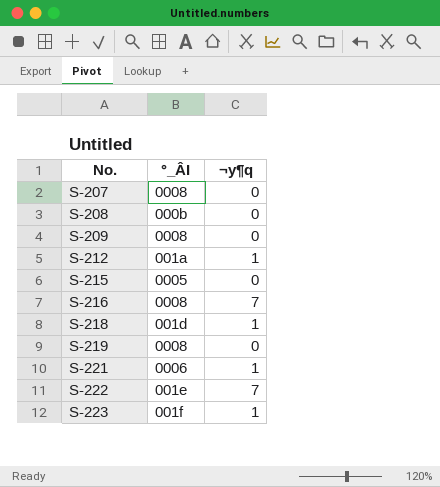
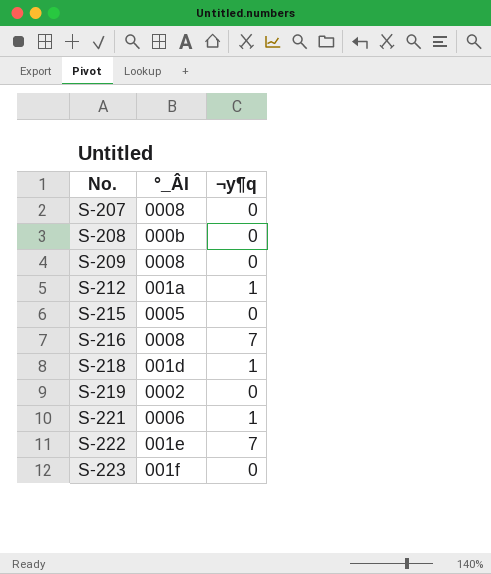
S-219 | °_ÂI: 0008 -> 0002
S-223 | ¬y¶q: 1 -> 0

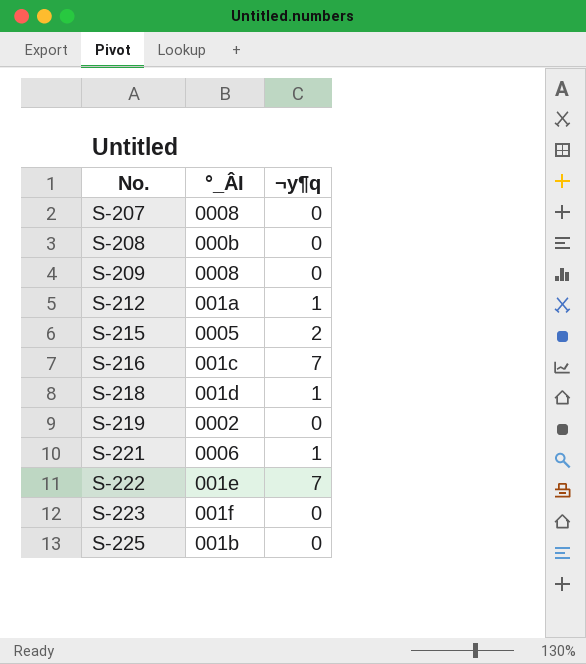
S-215 | ¬y¶q: 0 -> 2
S-216 | °_ÂI: 0008 -> 001c
row S-225: none -> 001b | 0

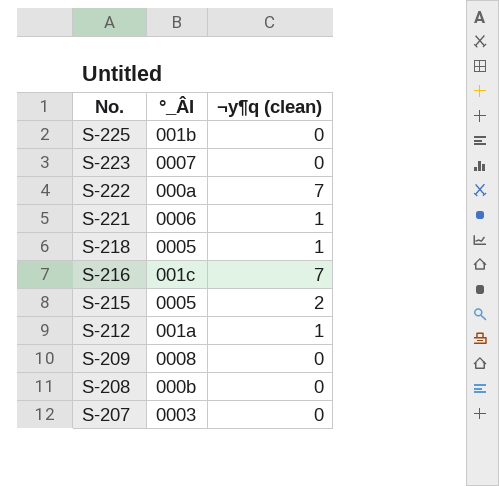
row order: No. ascending -> No. descending
column name: ¬y¶q -> ¬y¶q (clean)
row S-219: 0002 | 0 -> none
S-223 | °_ÂI: 001f -> 0007
S-222 | °_ÂI: 001e -> 000a
S-218 | °_ÂI: 001d -> 0005
S-207 | °_ÂI: 0008 -> 0003

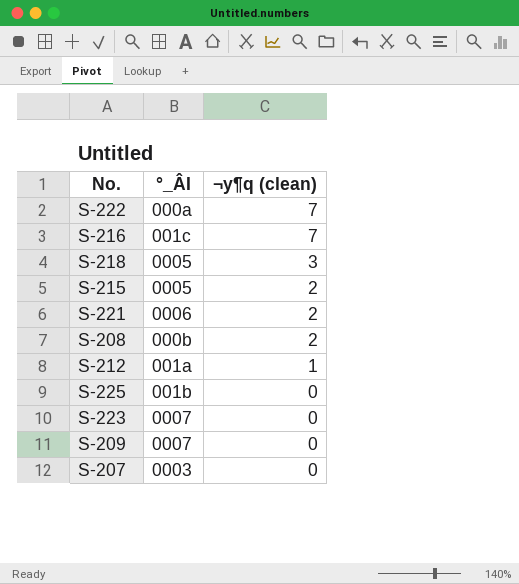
row order: No. descending -> ¬y¶q (clean) descending
S-218 | ¬y¶q (clean): 1 -> 3
S-221 | ¬y¶q (clean): 1 -> 2
S-208 | ¬y¶q (clean): 0 -> 2
S-209 | °_ÂI: 0008 -> 0007

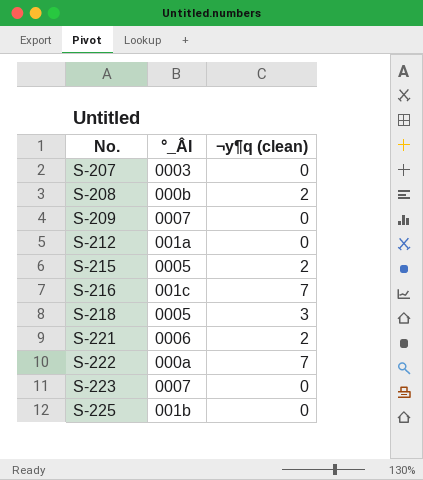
row order: ¬y¶q (clean) descending -> No. ascending
S-212 | ¬y¶q (clean): 1 -> 0

